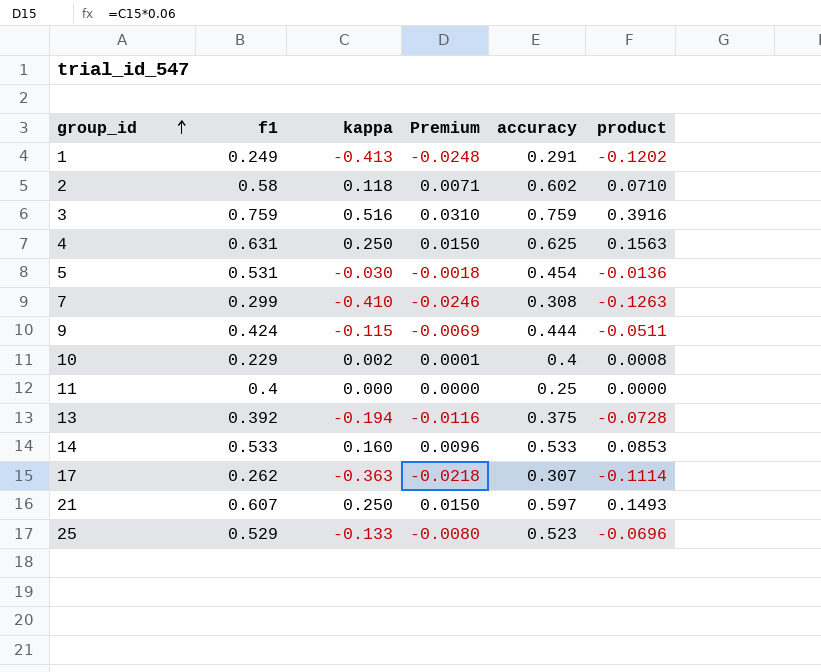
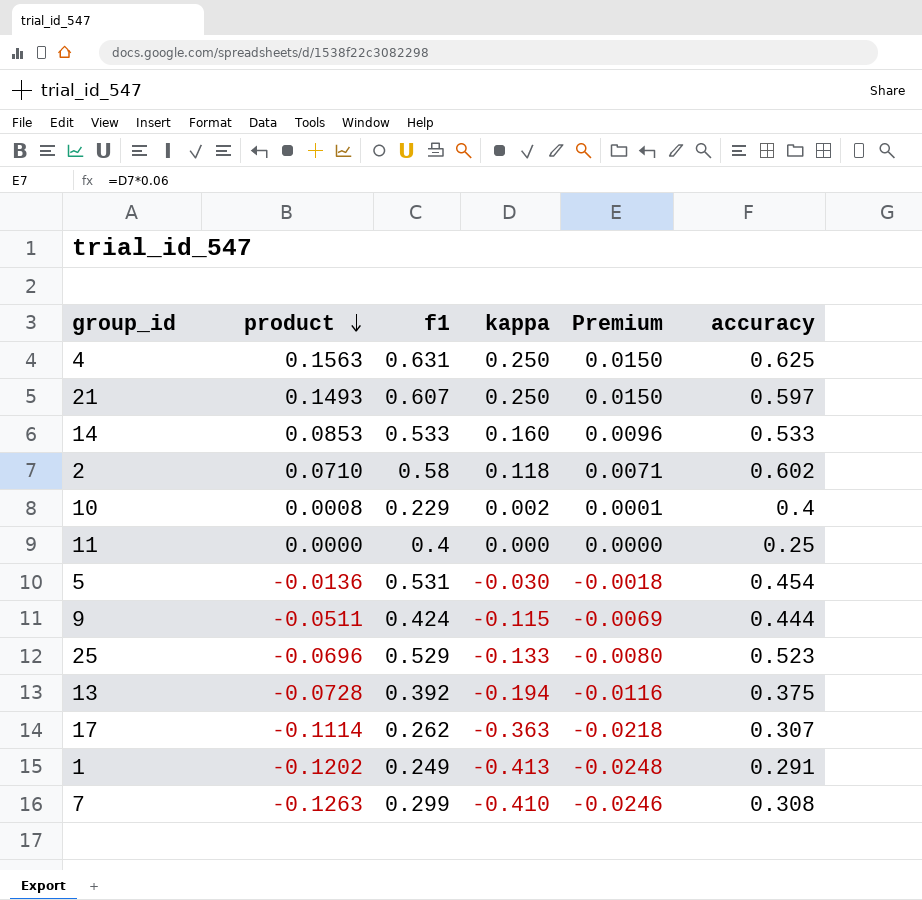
row order: group_id ascending -> product descending
column product | position: 6 -> 2
row 3: 0.759 | 0.516 | 0.0310 | 0.759 | 0.3916 -> none

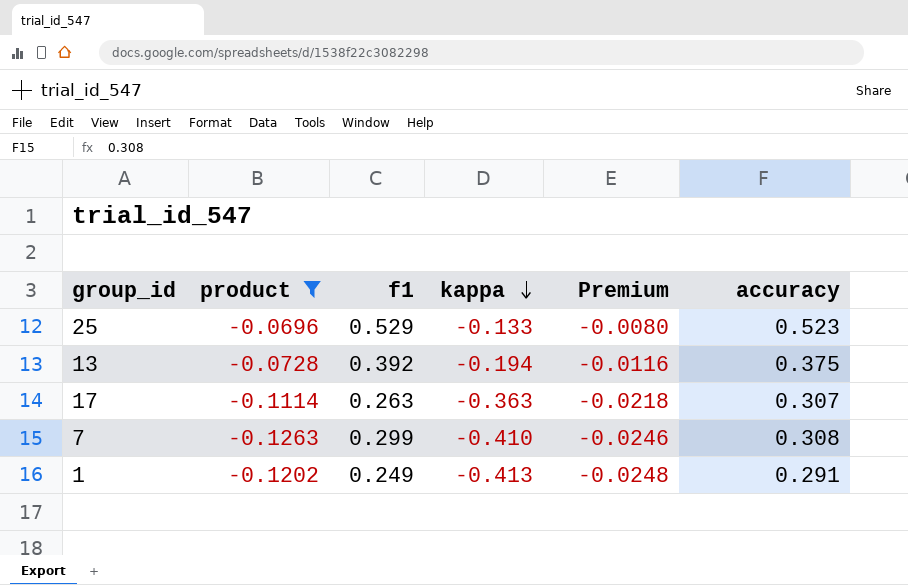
filter: none -> product <= -0.0696
row order: product descending -> kappa descending
17 | f1: 0.262 -> 0.263

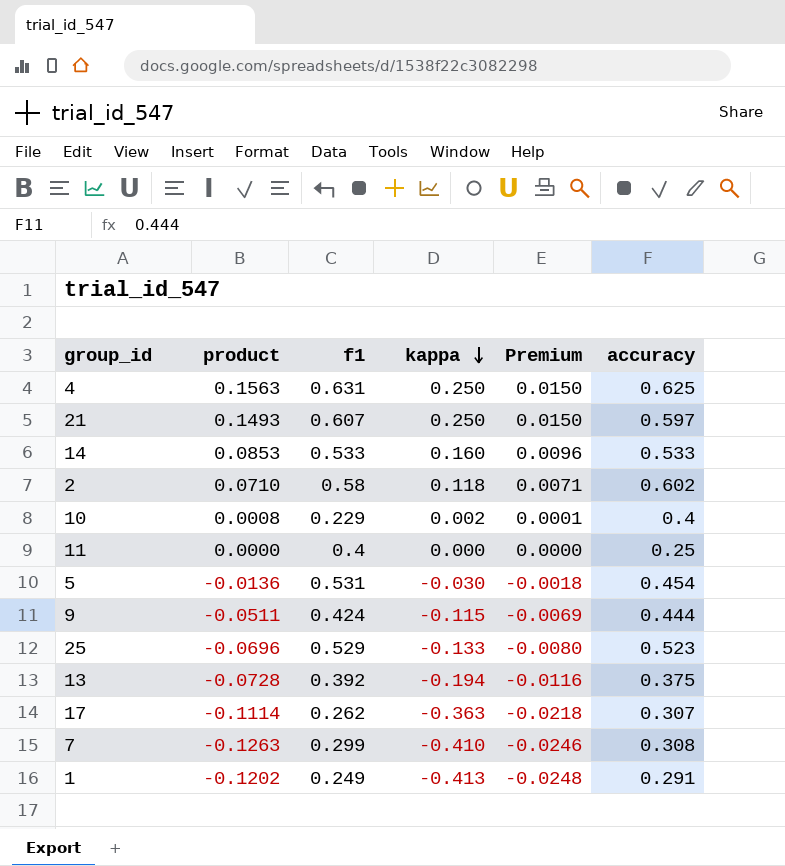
filter: product <= -0.0696 -> none
17 | f1: 0.263 -> 0.262

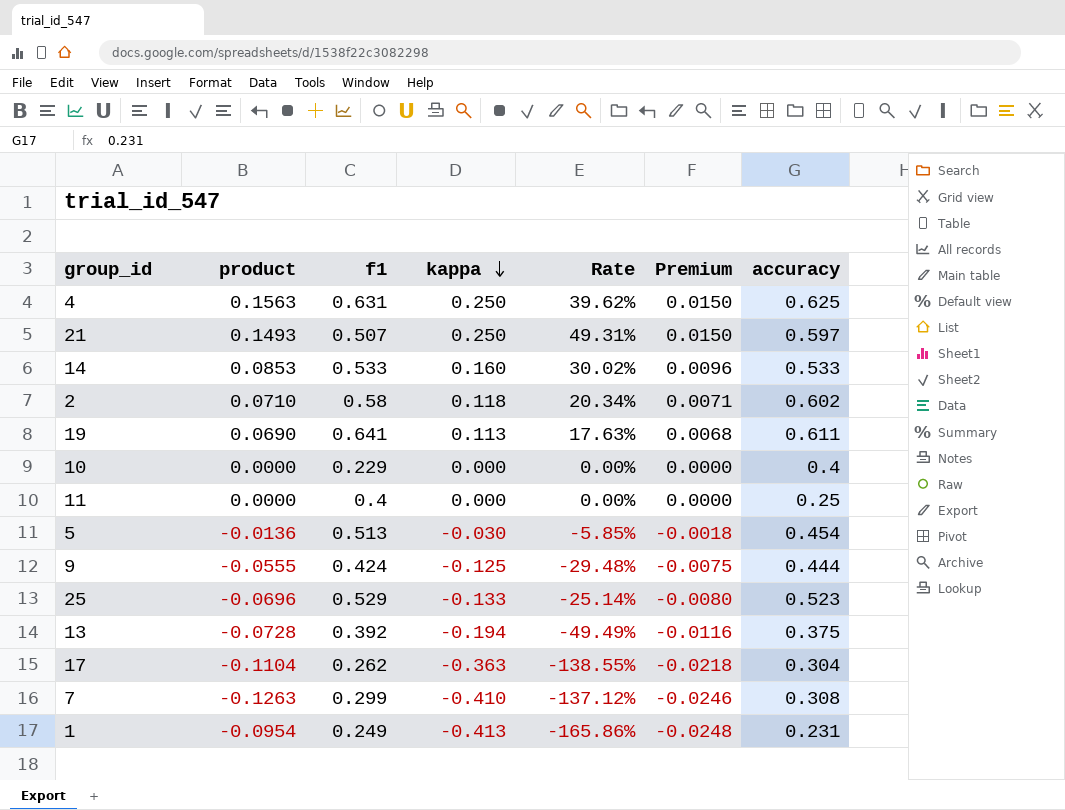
column Rate | formula: none -> [kappa] / [f1]
21 | f1: 0.607 -> 0.507
row 19: none -> 0.0690 | 0.641 | 0.113 | 17.63% | 0.0068 | 0.611
10 | product: 0.0008 -> 0.0000
10 | kappa: 0.002 -> 0.000
10 | Premium: 0.0001 -> 0.0000
5 | f1: 0.531 -> 0.513
9 | product: -0.0511 -> -0.0555
9 | kappa: -0.115 -> -0.125
9 | Premium: -0.0069 -> -0.0075
17 | product: -0.1114 -> -0.1104
17 | accuracy: 0.307 -> 0.304
1 | product: -0.1202 -> -0.0954
1 | accuracy: 0.291 -> 0.231

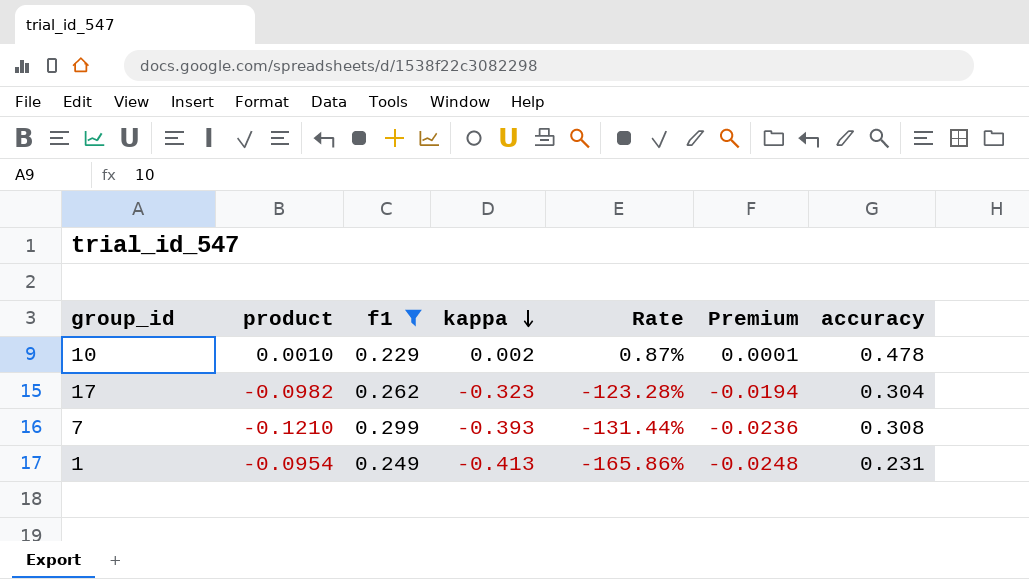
filter: none -> f1 <= 0.299
10 | product: 0.0000 -> 0.0010
10 | kappa: 0.000 -> 0.002
10 | Rate: 0.00% -> 0.87%
10 | Premium: 0.0000 -> 0.0001
10 | accuracy: 0.4 -> 0.478
17 | product: -0.1104 -> -0.0982
17 | kappa: -0.363 -> -0.323
17 | Rate: -138.55% -> -123.28%
17 | Premium: -0.0218 -> -0.0194
7 | product: -0.1263 -> -0.1210
7 | kappa: -0.410 -> -0.393
7 | Rate: -137.12% -> -131.44%
7 | Premium: -0.0246 -> -0.0236

